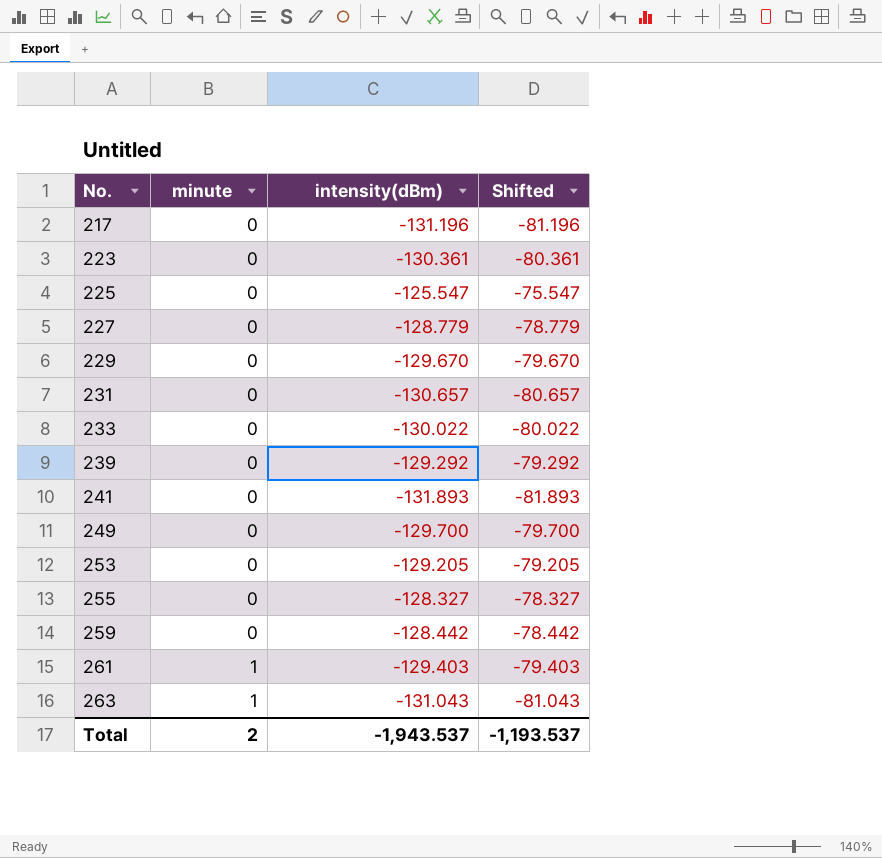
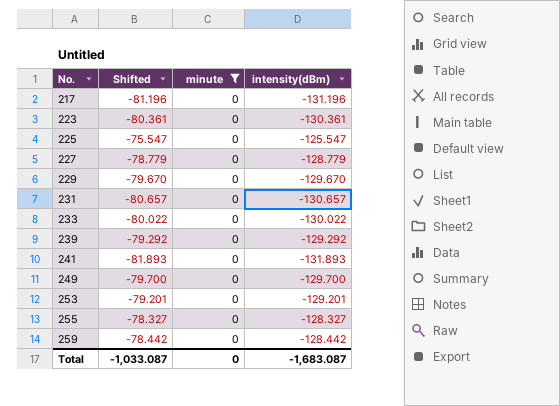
filter: none -> minute = 0
column Shifted | position: 4 -> 2
253 | Shifted: -79.205 -> -79.201
253 | intensity(dBm): -129.205 -> -129.201
Total | Shifted: -1,193.537 -> -1,033.087
Total | minute: 2 -> 0
Total | intensity(dBm): -1,943.537 -> -1,683.087

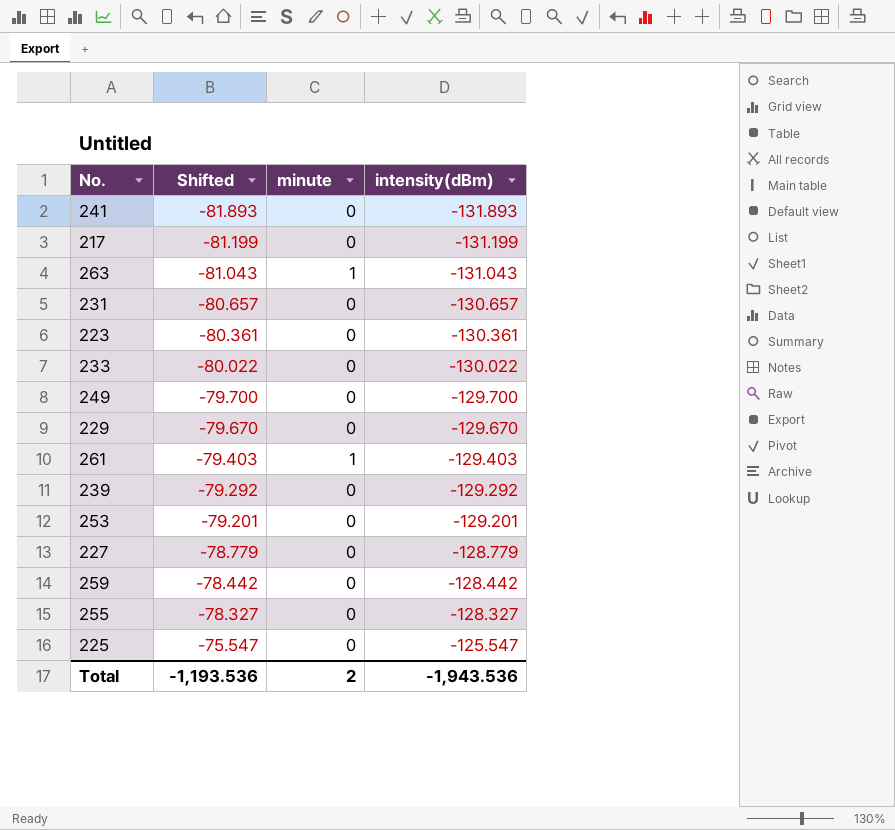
filter: minute = 0 -> none
row order: No. ascending -> Shifted ascending
217 | Shifted: -81.196 -> -81.199
217 | intensity(dBm): -131.196 -> -131.199
Total | Shifted: -1,033.087 -> -1,193.536
Total | minute: 0 -> 2
Total | intensity(dBm): -1,683.087 -> -1,943.536

